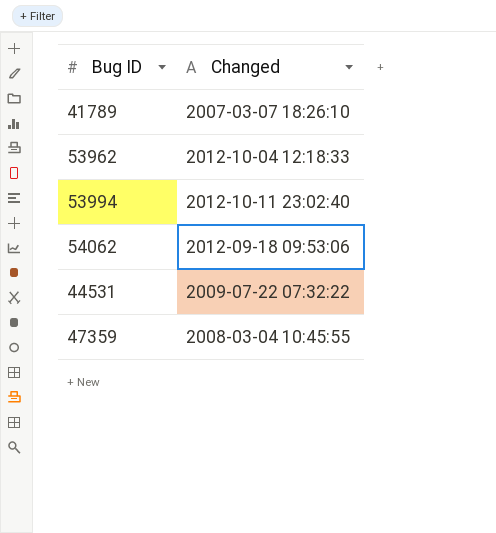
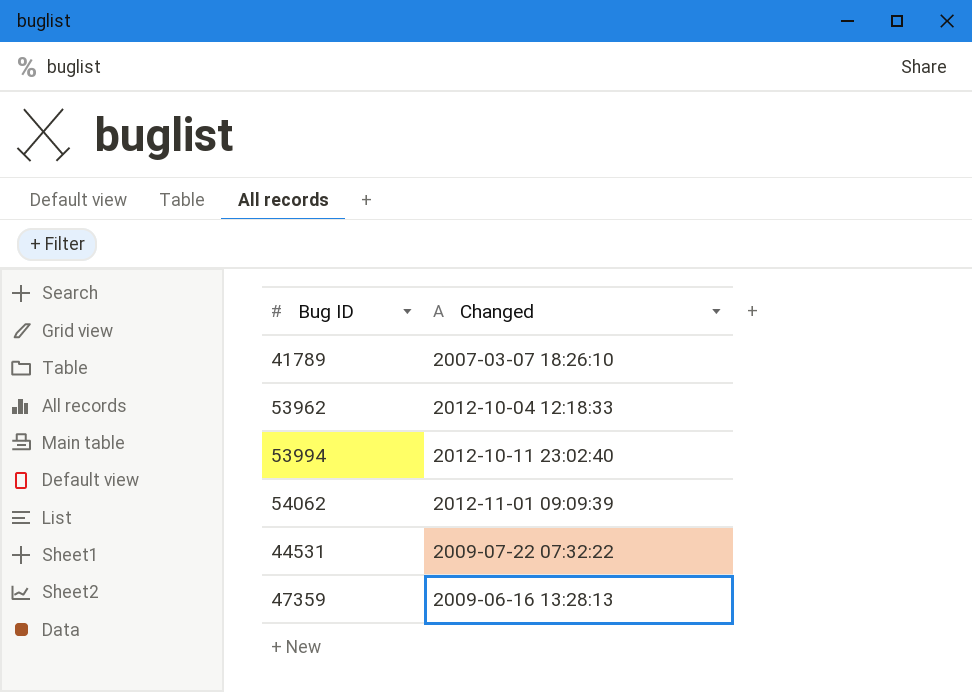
54062 | Changed: 2012-09-18 09:53:06 -> 2012-11-01 09:09:39
47359 | Changed: 2008-03-04 10:45:55 -> 2009-06-16 13:28:13

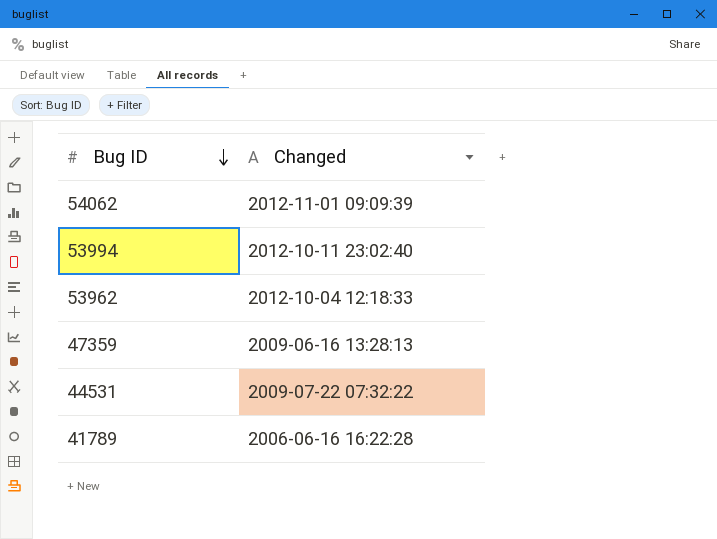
row order: none -> Bug ID descending
41789 | Changed: 2007-03-07 18:26:10 -> 2006-06-16 16:22:28

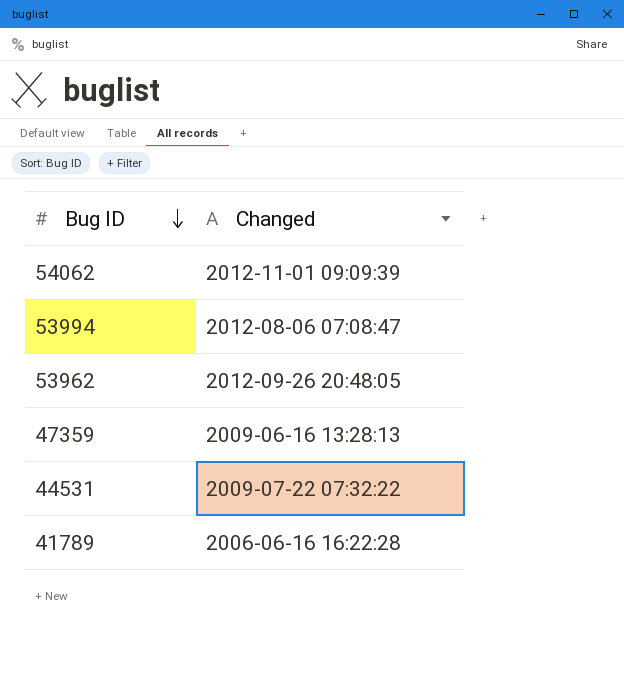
53994 | Changed: 2012-10-11 23:02:40 -> 2012-08-06 07:08:47
53962 | Changed: 2012-10-04 12:18:33 -> 2012-09-26 20:48:05

